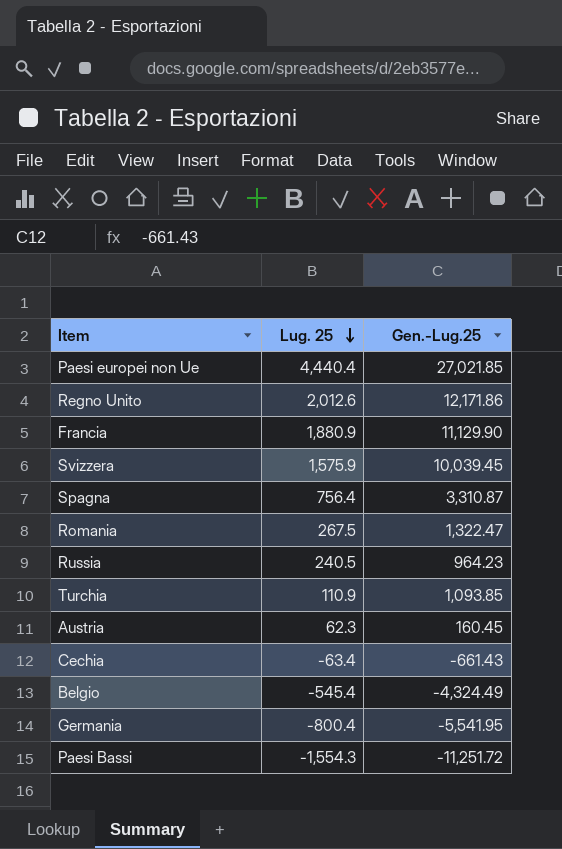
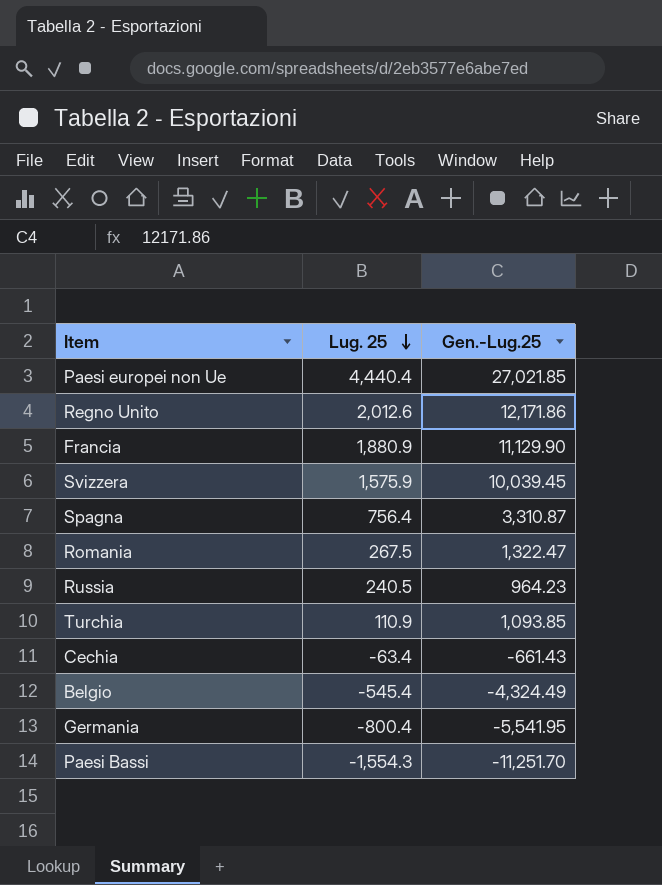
row Austria: 62.3 | 160.45 -> none
Paesi Bassi | Gen.-Lug.25: -11,251.72 -> -11,251.70

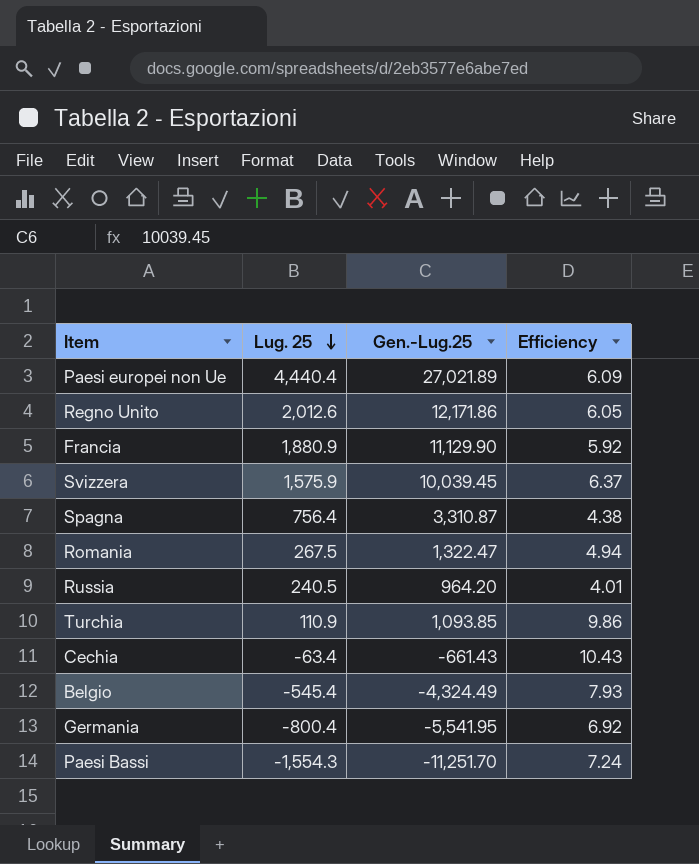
column Efficiency | formula: none -> [Gen.-Lug.25] / [Lug. 25]
Paesi europei non Ue | Gen.-Lug.25: 27,021.85 -> 27,021.89
Russia | Gen.-Lug.25: 964.23 -> 964.20

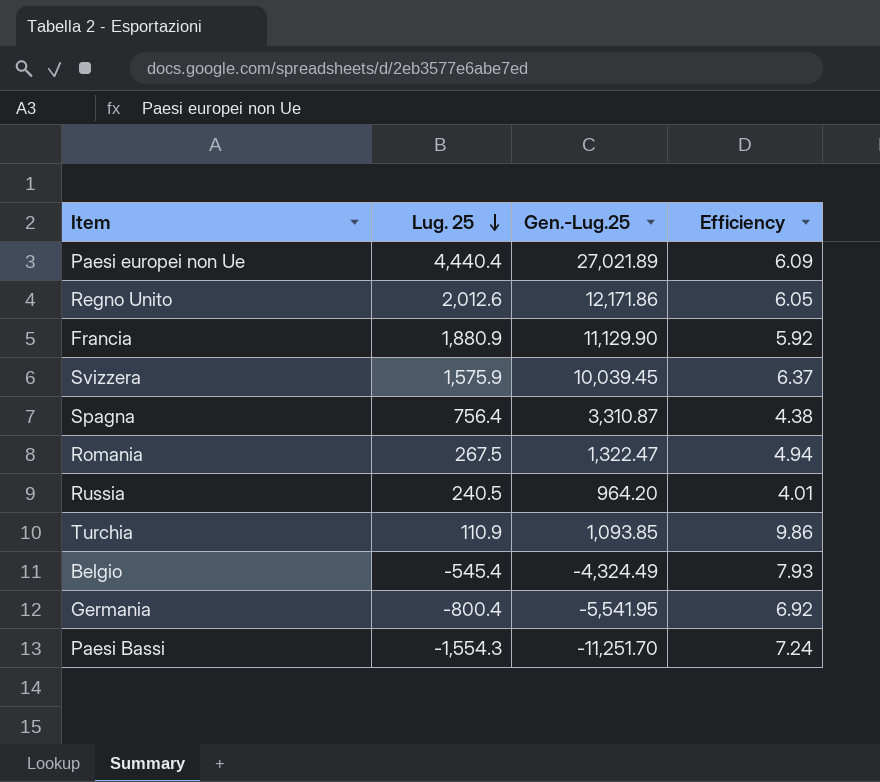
row Cechia: -63.4 | -661.43 | 10.43 -> none

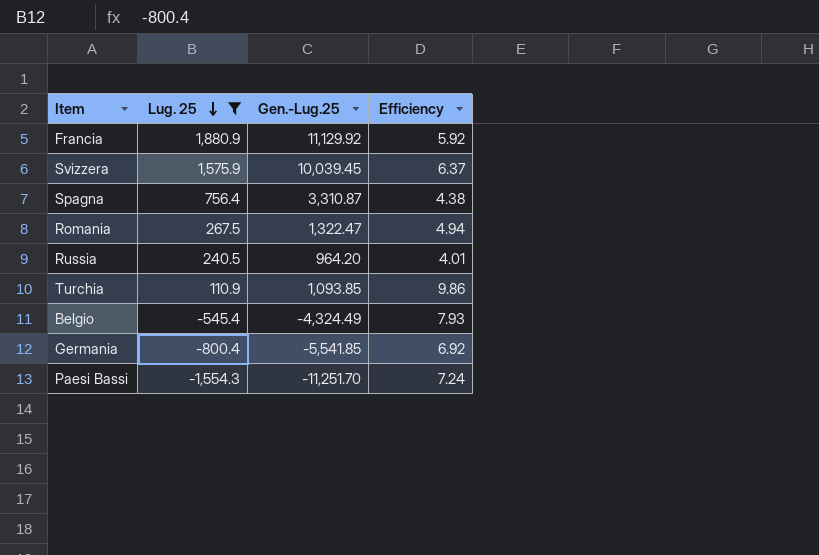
filter: none -> Lug. 25 <= 1,880.9
Francia | Gen.-Lug.25: 11,129.90 -> 11,129.92
Germania | Gen.-Lug.25: -5,541.95 -> -5,541.85

